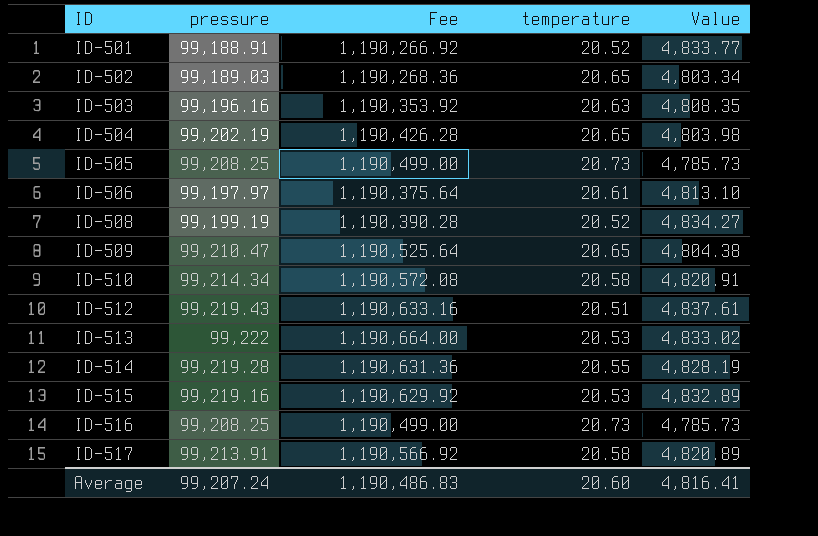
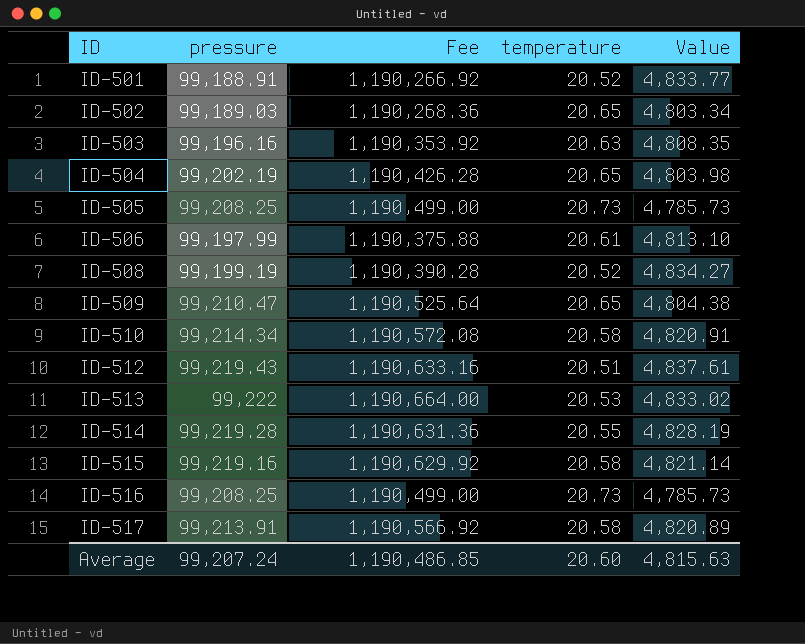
ID-506 | pressure: 99,197.97 -> 99,197.99
ID-506 | Fee: 1,190,375.64 -> 1,190,375.88
ID-515 | temperature: 20.53 -> 20.58
ID-515 | Value: 4,832.89 -> 4,821.14
Average | Fee: 1,190,486.83 -> 1,190,486.85
Average | Value: 4,816.41 -> 4,815.63

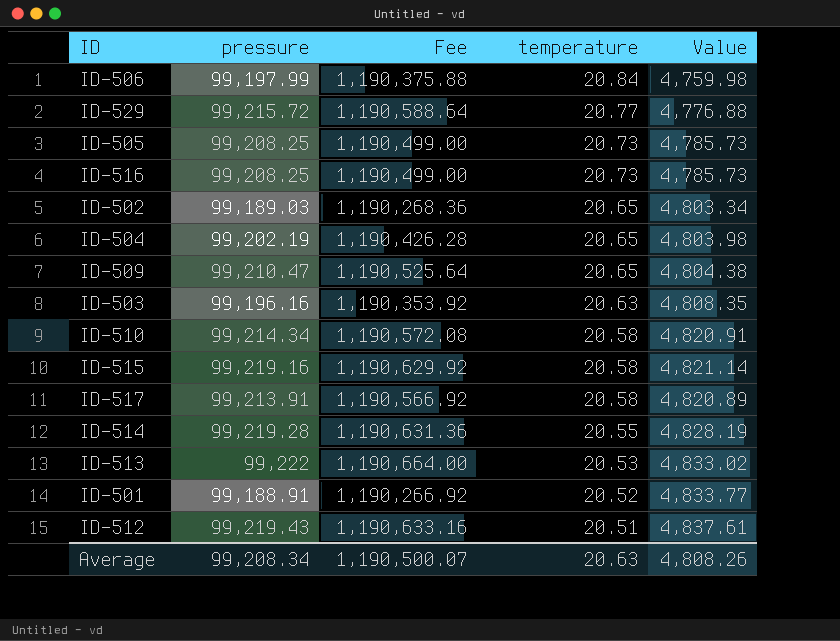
row order: ID ascending -> temperature descending
row ID-508: 99,199.19 | 1,190,390.28 | 20.52 | 4,834.27 -> none
ID-506 | temperature: 20.61 -> 20.84
ID-506 | Value: 4,813.10 -> 4,759.98
row ID-529: none -> 99,215.72 | 1,190,588.64 | 20.77 | 4,776.88
Average | pressure: 99,207.24 -> 99,208.34
Average | Fee: 1,190,486.85 -> 1,190,500.07
Average | temperature: 20.60 -> 20.63
Average | Value: 4,815.63 -> 4,808.26

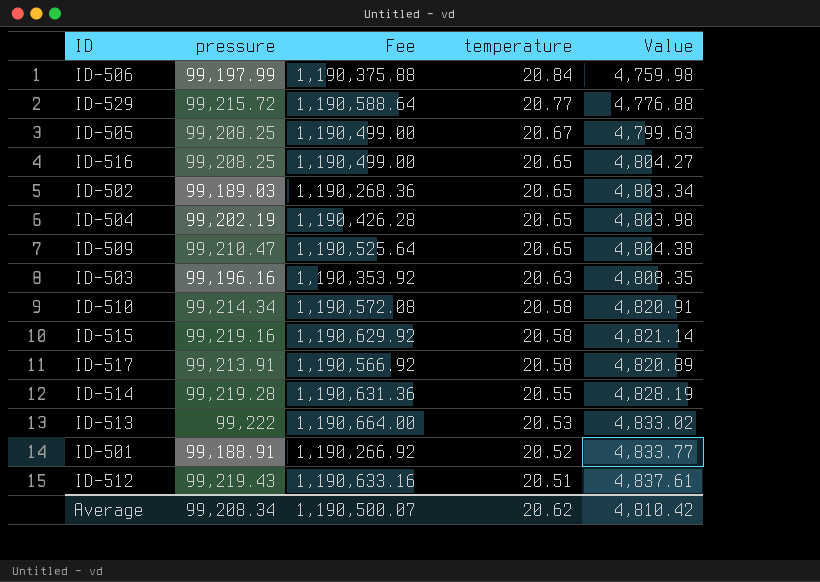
ID-505 | temperature: 20.73 -> 20.67
ID-505 | Value: 4,785.73 -> 4,799.63
ID-516 | temperature: 20.73 -> 20.65
ID-516 | Value: 4,785.73 -> 4,804.27
Average | temperature: 20.63 -> 20.62
Average | Value: 4,808.26 -> 4,810.42

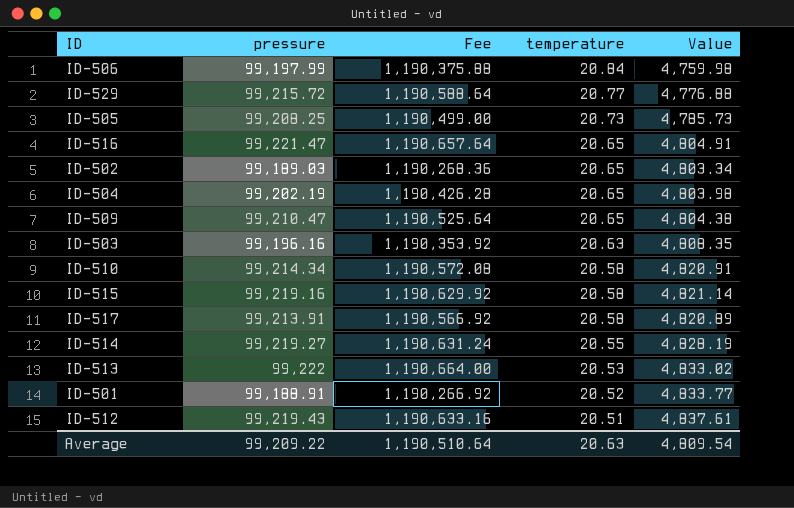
ID-505 | temperature: 20.67 -> 20.73
ID-505 | Value: 4,799.63 -> 4,785.73
ID-516 | pressure: 99,208.25 -> 99,221.47
ID-516 | Fee: 1,190,499.00 -> 1,190,657.64
ID-516 | Value: 4,804.27 -> 4,804.91
ID-514 | pressure: 99,219.28 -> 99,219.27
ID-514 | Fee: 1,190,631.36 -> 1,190,631.24
Average | pressure: 99,208.34 -> 99,209.22
Average | Fee: 1,190,500.07 -> 1,190,510.64
Average | temperature: 20.62 -> 20.63
Average | Value: 4,810.42 -> 4,809.54

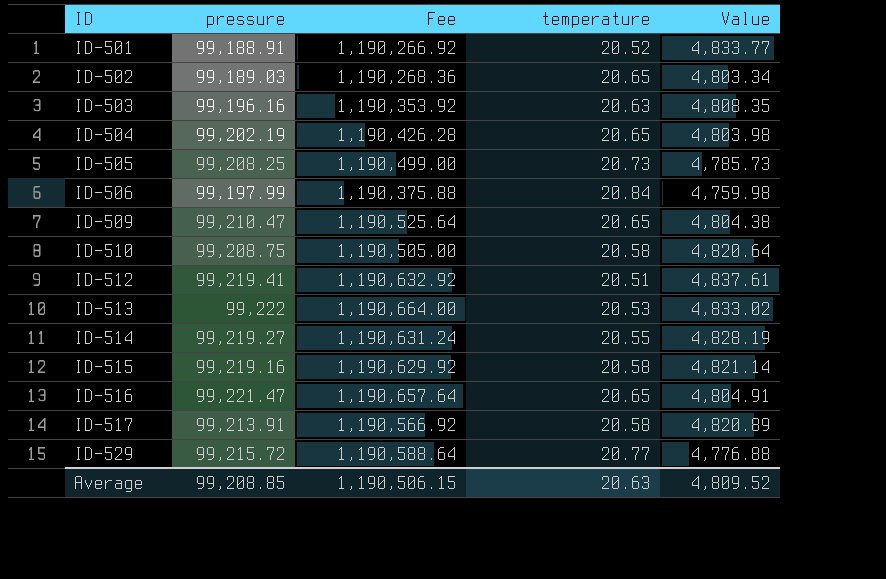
row order: temperature descending -> ID ascending
ID-510 | pressure: 99,214.34 -> 99,208.75
ID-510 | Fee: 1,190,572.08 -> 1,190,505.00
ID-510 | Value: 4,820.91 -> 4,820.64
ID-512 | pressure: 99,219.43 -> 99,219.41
ID-512 | Fee: 1,190,633.16 -> 1,190,632.92
Average | pressure: 99,209.22 -> 99,208.85
Average | Fee: 1,190,510.64 -> 1,190,506.15
Average | Value: 4,809.54 -> 4,809.52

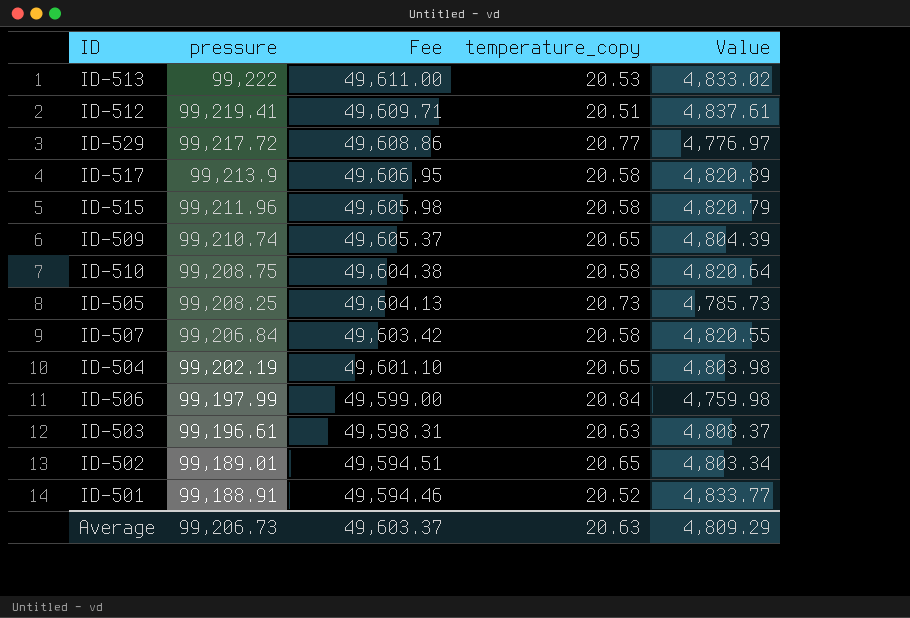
row order: ID ascending -> pressure descending
column Fee | formula: [pressure] * 12 -> [pressure] * 0.5
column name: temperature -> temperature_copy
row ID-514: 99,219.27 | 1,190,631.24 | 20.55 | 4,828.19 -> none
row ID-516: 99,221.47 | 1,190,657.64 | 20.65 | 4,804.91 -> none
ID-529 | pressure: 99,215.72 -> 99,217.72
ID-529 | Value: 4,776.88 -> 4,776.97
ID-517 | pressure: 99,213.91 -> 99,213.9
ID-515 | pressure: 99,219.16 -> 99,211.96
ID-515 | Value: 4,821.14 -> 4,820.79
ID-509 | pressure: 99,210.47 -> 99,210.74
ID-509 | Value: 4,804.38 -> 4,804.39
row ID-507: none -> 99,206.84 | 49,603.42 | 20.58 | 4,820.55
ID-503 | pressure: 99,196.16 -> 99,196.61
ID-503 | Value: 4,808.35 -> 4,808.37
ID-502 | pressure: 99,189.03 -> 99,189.01
Average | pressure: 99,208.85 -> 99,206.73
Average | Fee: 1,190,506.15 -> 49,603.37
Average | Value: 4,809.52 -> 4,809.29

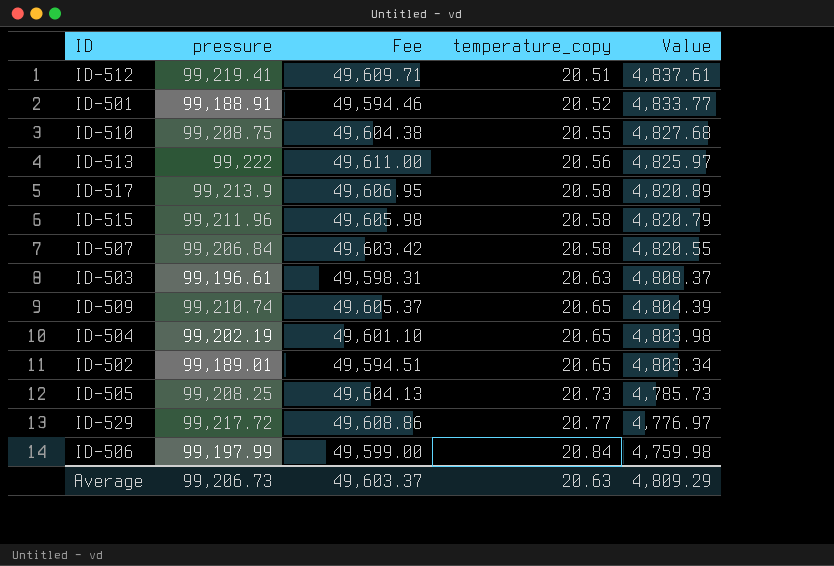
row order: pressure descending -> temperature_copy ascending
ID-510 | temperature_copy: 20.58 -> 20.55
ID-510 | Value: 4,820.64 -> 4,827.68
ID-513 | temperature_copy: 20.53 -> 20.56
ID-513 | Value: 4,833.02 -> 4,825.97

